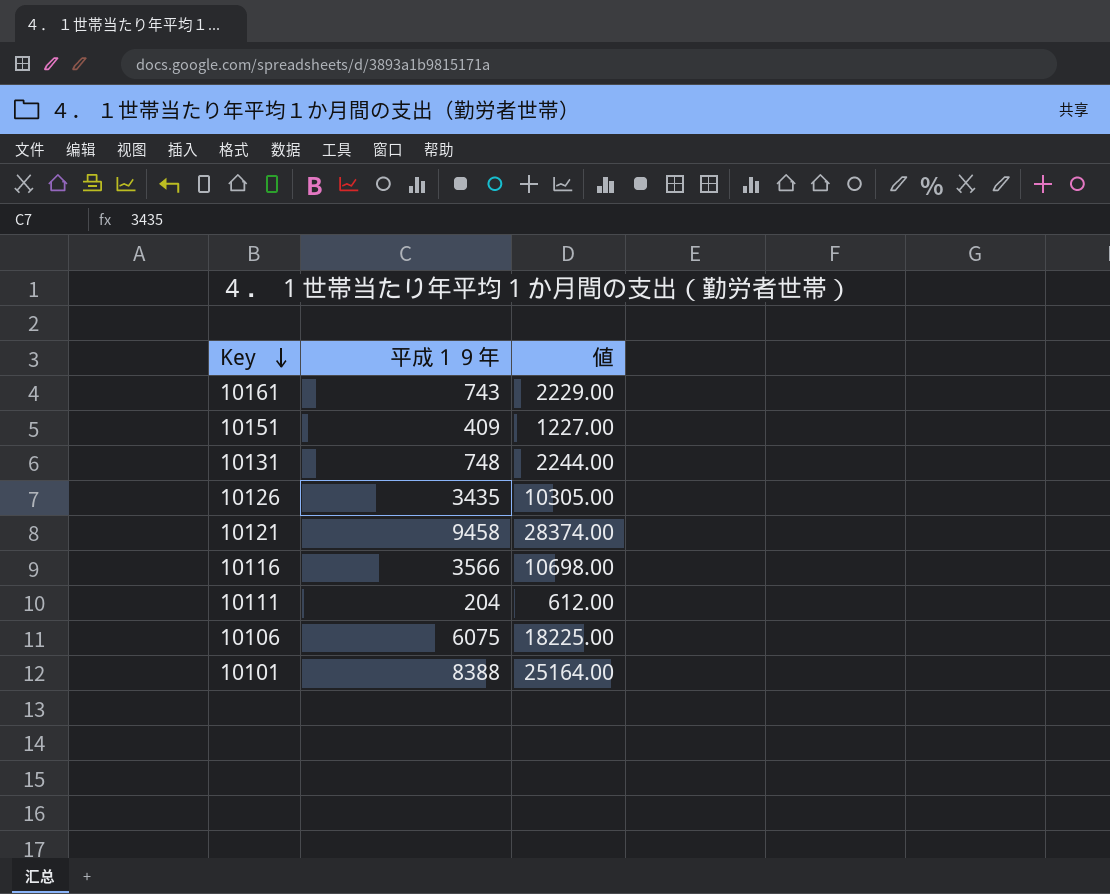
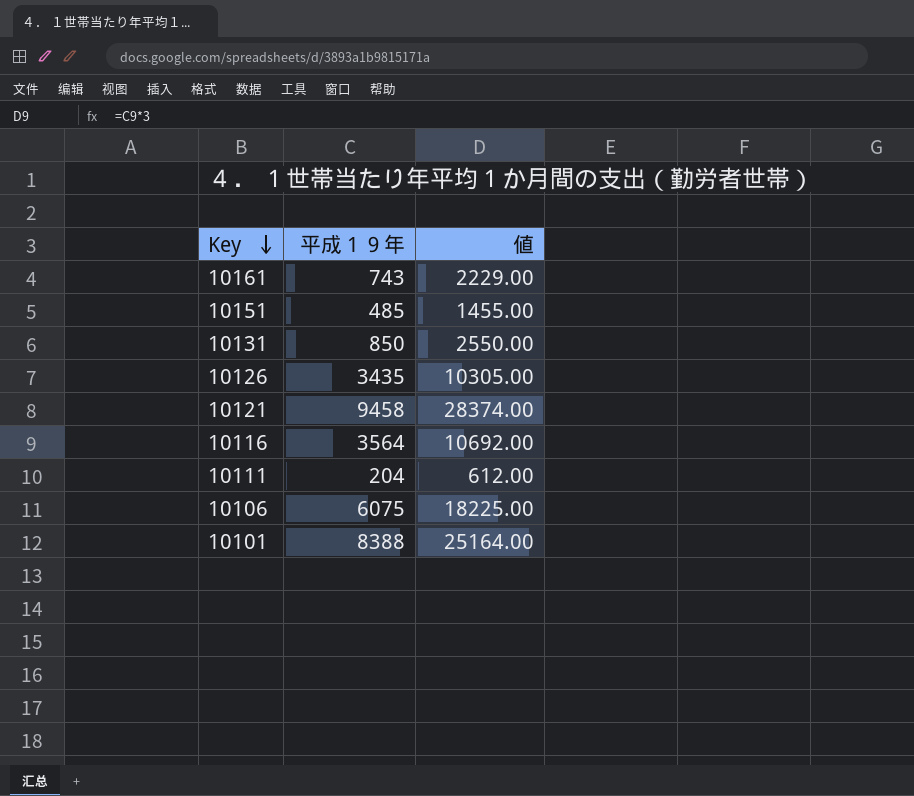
10151 | 平成１９年: 409 -> 485
10151 | 値: 1227.00 -> 1455.00
10131 | 平成１９年: 748 -> 850
10131 | 値: 2244.00 -> 2550.00
10116 | 平成１９年: 3566 -> 3564
10116 | 値: 10698.00 -> 10692.00

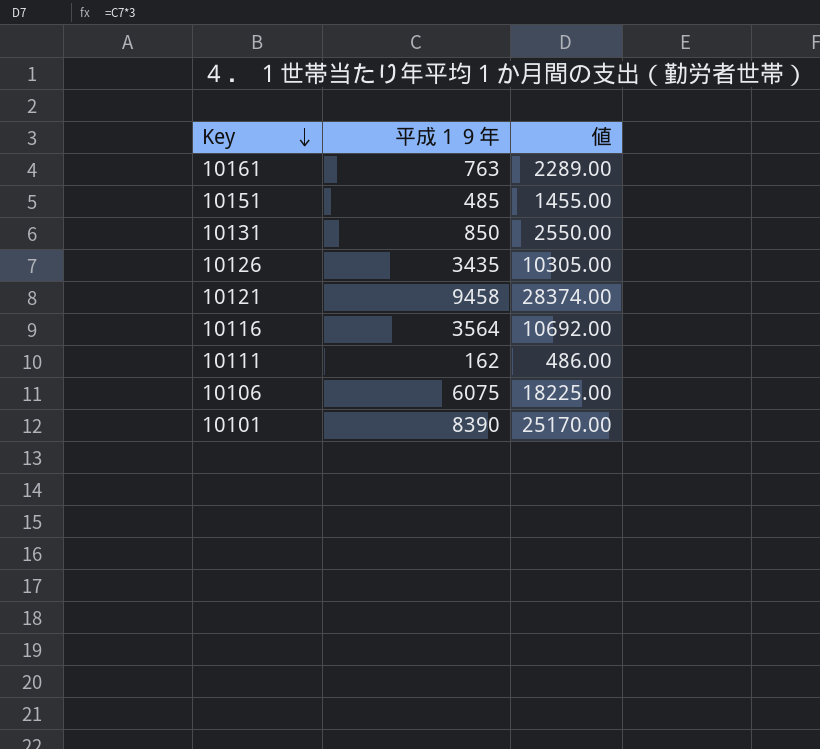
10161 | 平成１９年: 743 -> 763
10161 | 値: 2229.00 -> 2289.00
10111 | 平成１９年: 204 -> 162
10111 | 値: 612.00 -> 486.00
10101 | 平成１９年: 8388 -> 8390
10101 | 値: 25164.00 -> 25170.00

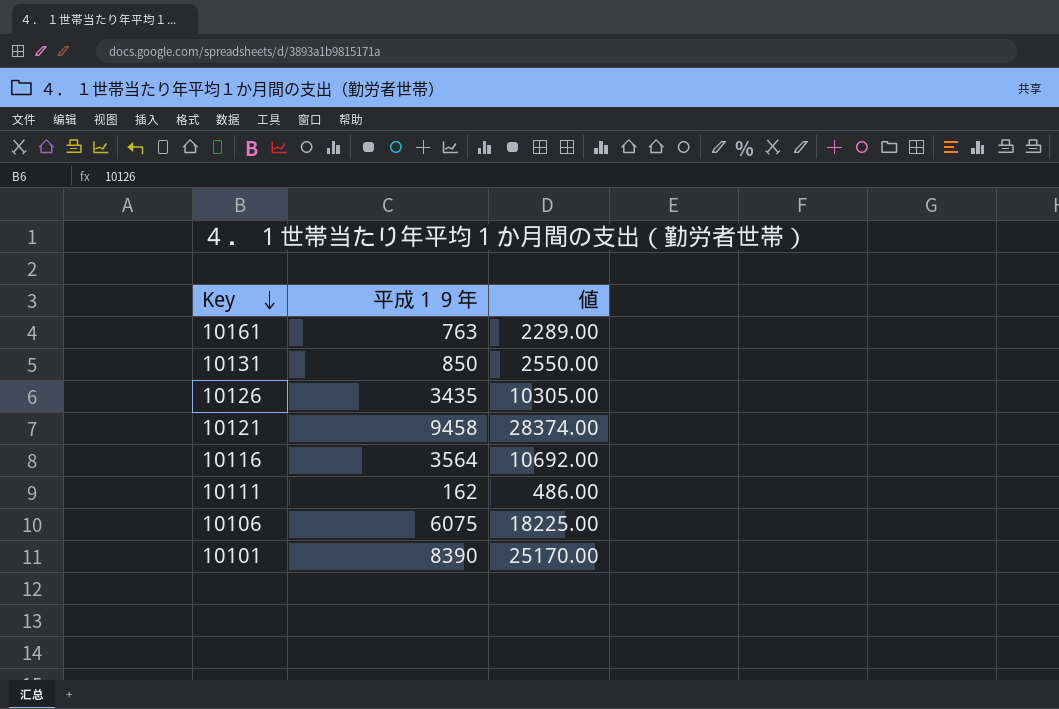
row 10151: 485 | 1455.00 -> none

